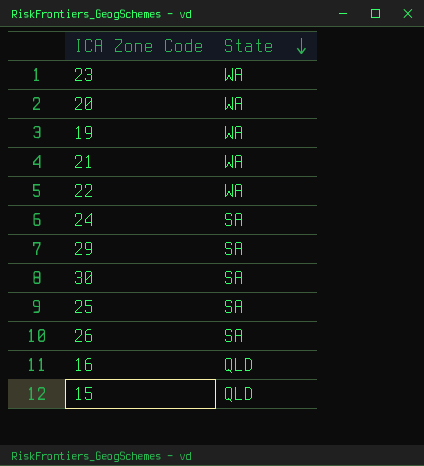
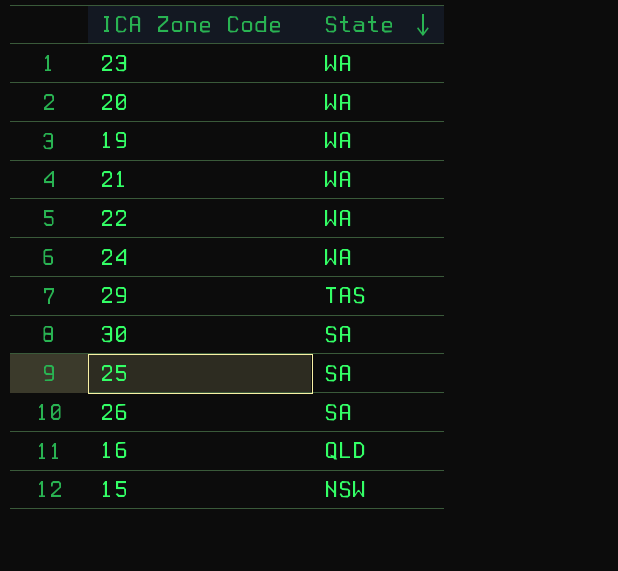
24 | State: SA -> WA
29 | State: SA -> TAS
15 | State: QLD -> NSW

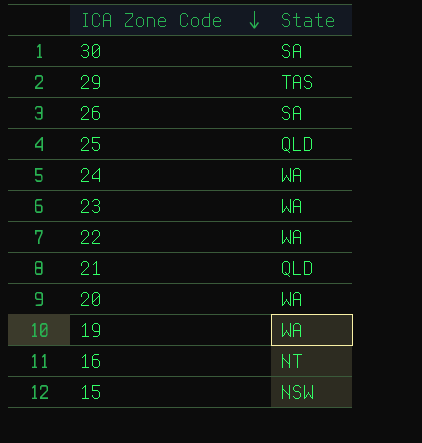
row order: State descending -> ICA Zone Code descending
25 | State: SA -> QLD
21 | State: WA -> QLD
16 | State: QLD -> NT

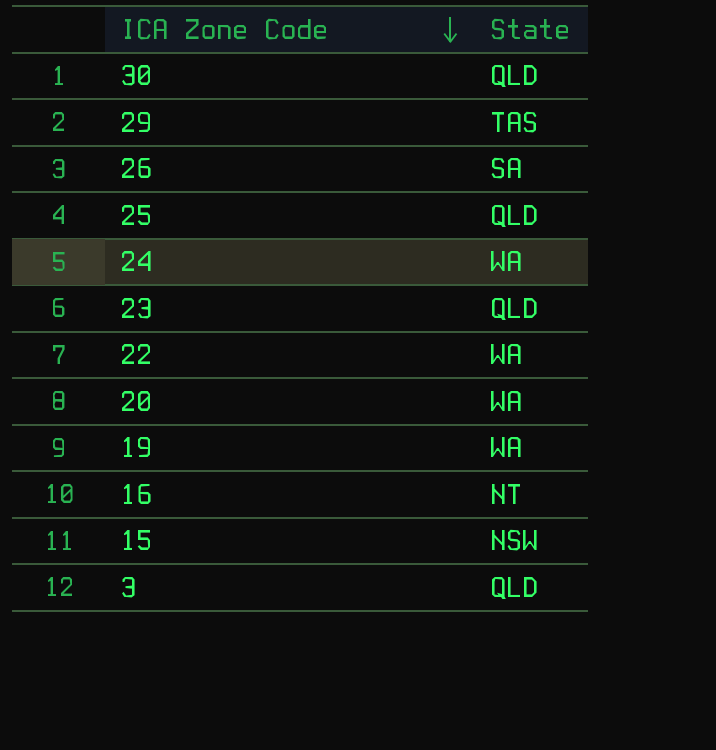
row 21: QLD -> none
30 | State: SA -> QLD
23 | State: WA -> QLD
row 3: none -> QLD

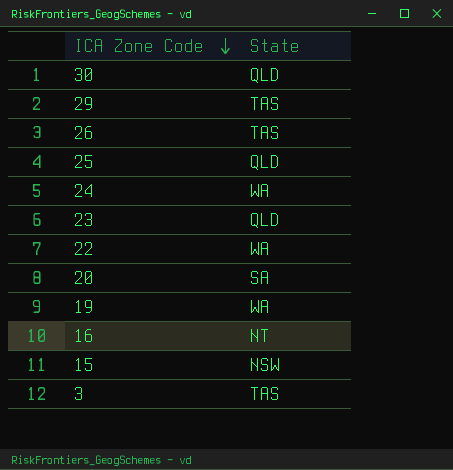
26 | State: SA -> TAS
20 | State: WA -> SA
3 | State: QLD -> TAS

